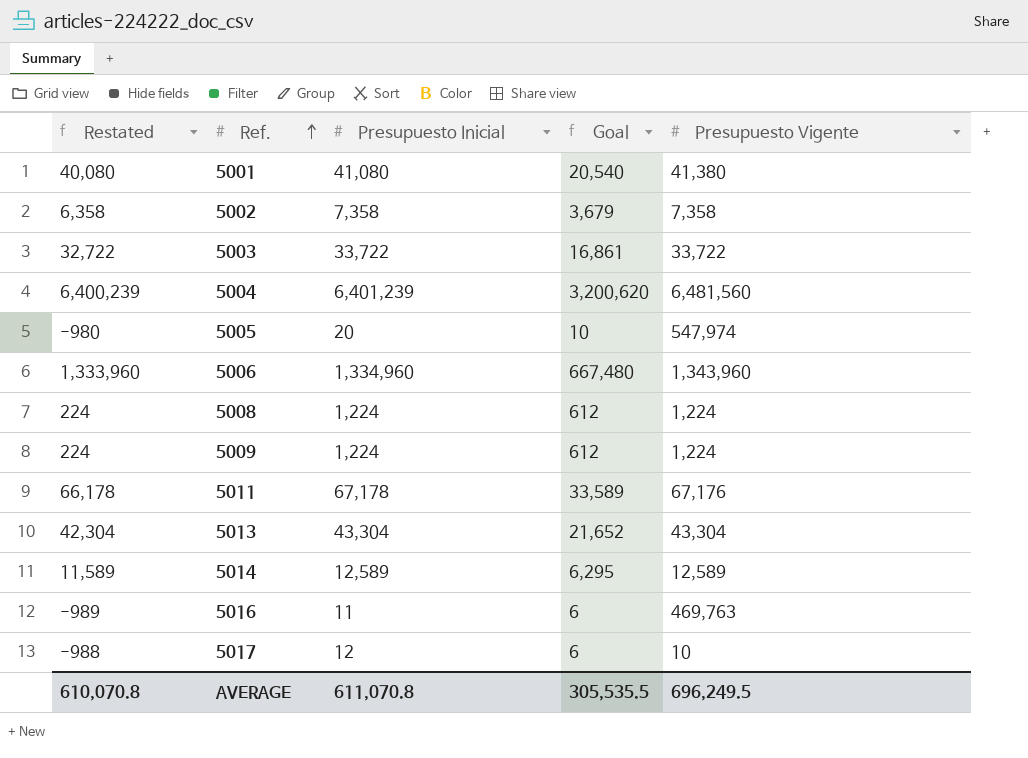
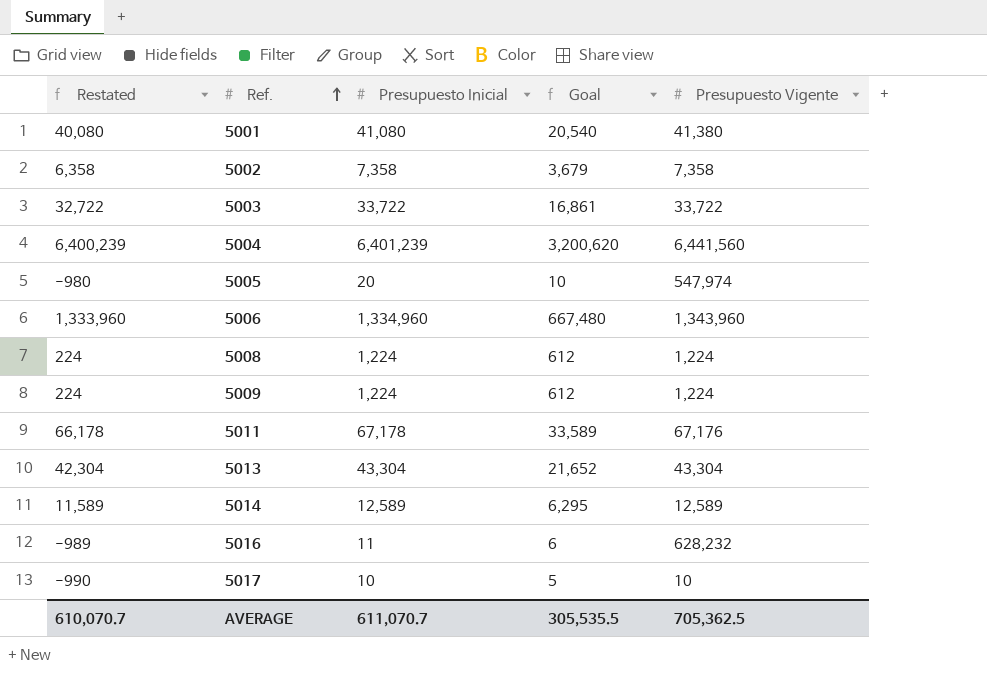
5004 | Presupuesto Vigente: 6,481,560 -> 6,441,560
5016 | Presupuesto Vigente: 469,763 -> 628,232
5017 | Restated: -988 -> -990
5017 | Presupuesto Inicial: 12 -> 10
5017 | Goal: 6 -> 5
AVERAGE | Restated: 610,070.8 -> 610,070.7
AVERAGE | Presupuesto Inicial: 611,070.8 -> 611,070.7
AVERAGE | Presupuesto Vigente: 696,249.5 -> 705,362.5

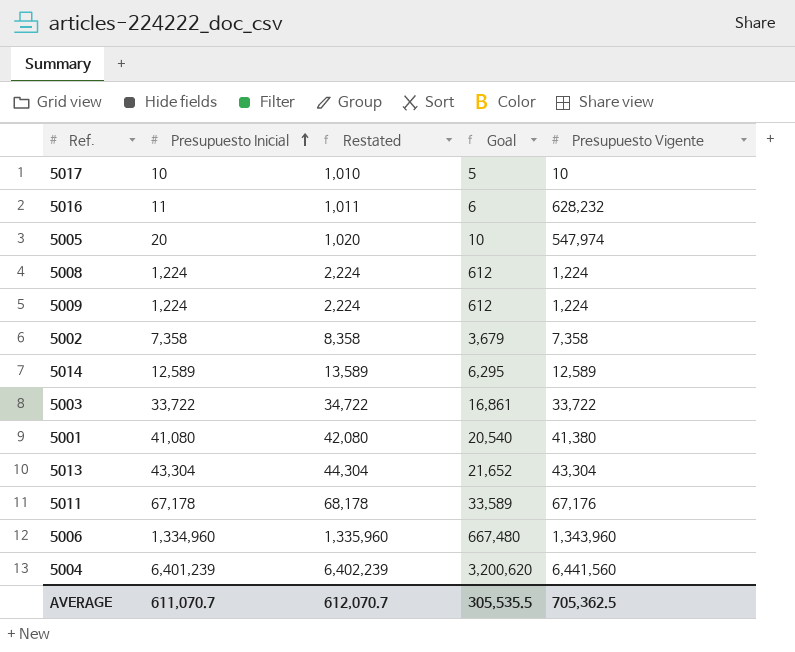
row order: Ref. ascending -> Presupuesto Inicial ascending
column Restated | formula: [Presupuesto Inicial] - 1000 -> [Presupuesto Inicial] + 1000
column Restated | position: 1 -> 3
AVERAGE | Restated: 610,070.7 -> 612,070.7

